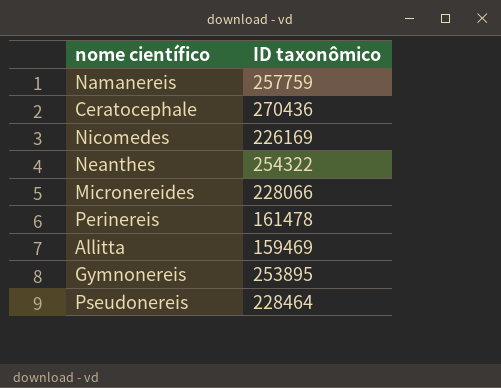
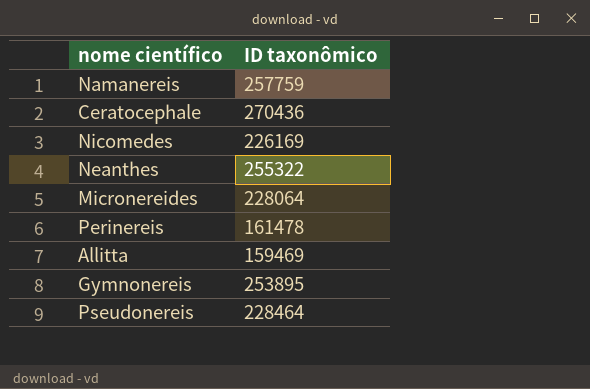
Neanthes | ID taxonômico: 254322 -> 255322
Micronereides | ID taxonômico: 228066 -> 228064

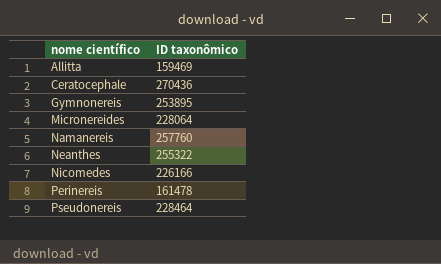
row order: none -> nome científico ascending
Namanereis | ID taxonômico: 257759 -> 257760
Nicomedes | ID taxonômico: 226169 -> 226166

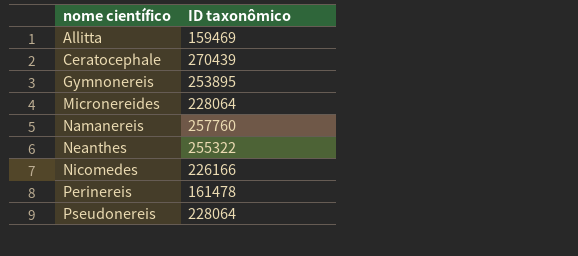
Ceratocephale | ID taxonômico: 270436 -> 270439
Pseudonereis | ID taxonômico: 228464 -> 228064

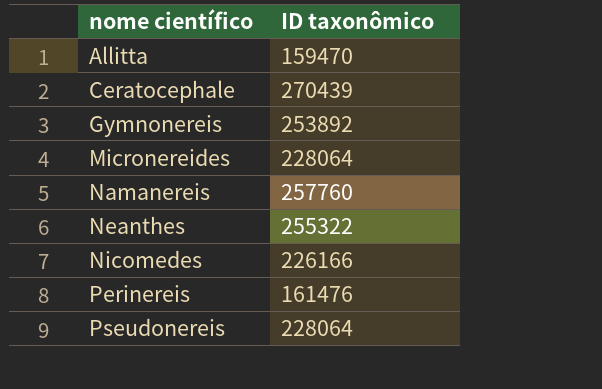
Allitta | ID taxonômico: 159469 -> 159470
Gymnonereis | ID taxonômico: 253895 -> 253892
Perinereis | ID taxonômico: 161478 -> 161476

